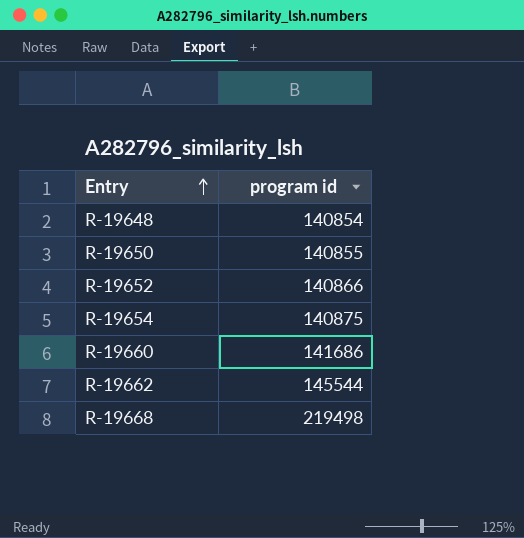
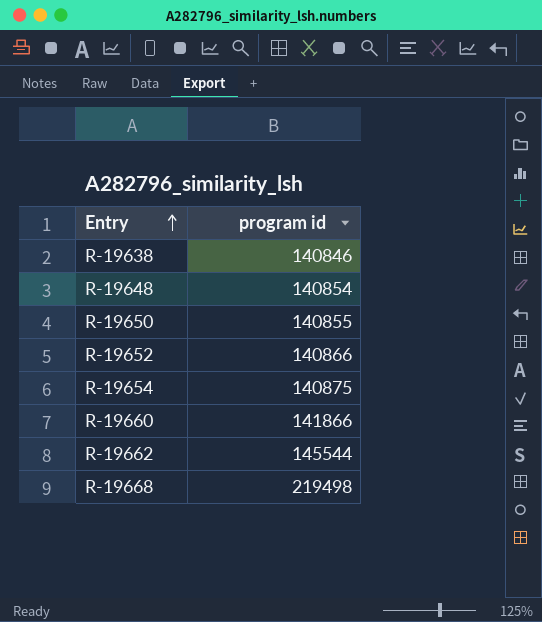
row R-19638: none -> 140846
R-19660 | program id: 141686 -> 141866

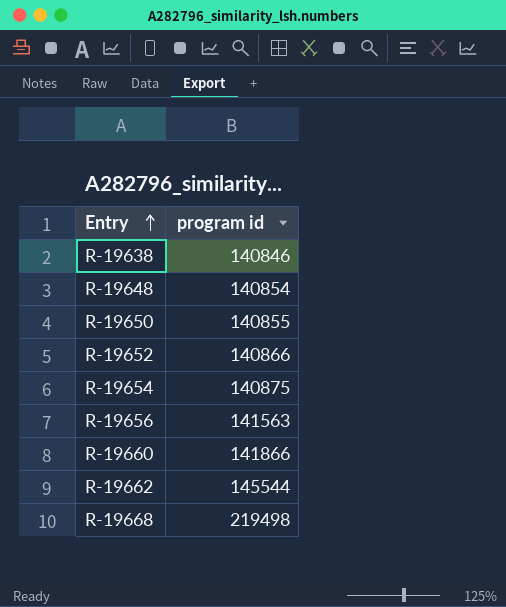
row R-19656: none -> 141563

